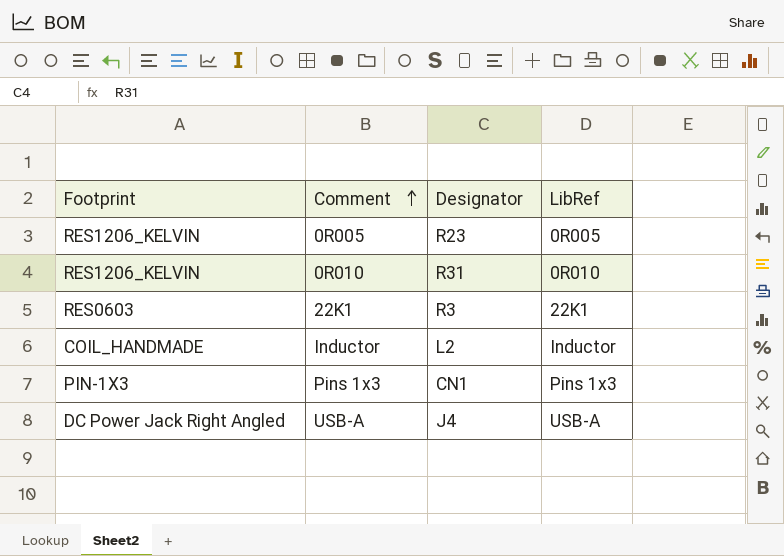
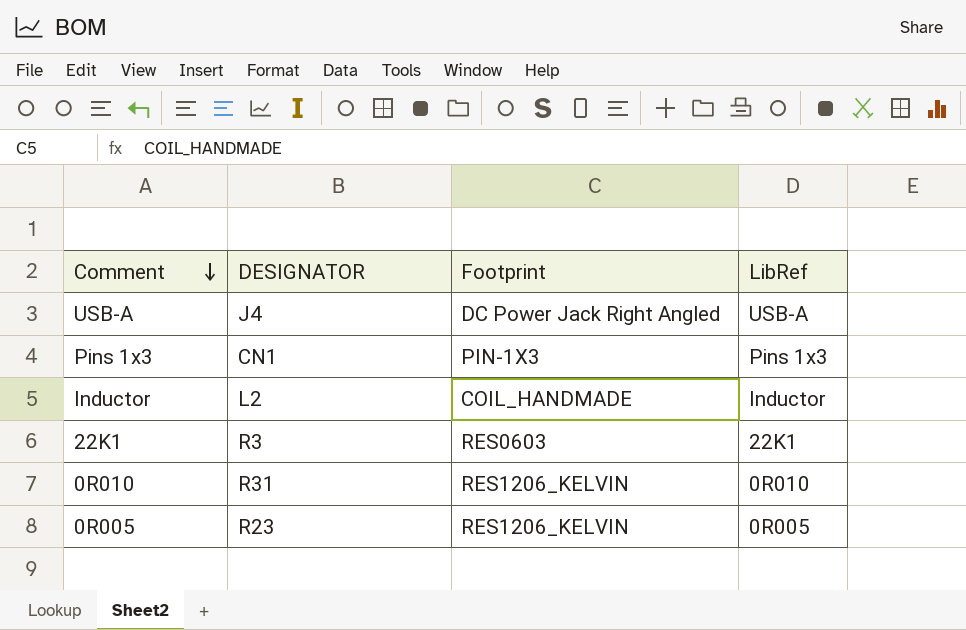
row order: Comment ascending -> Comment descending
column name: Designator -> DESIGNATOR
column Footprint | position: 1 -> 3

